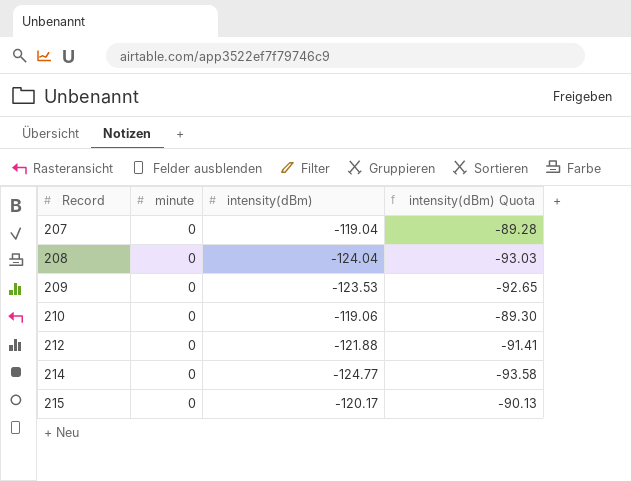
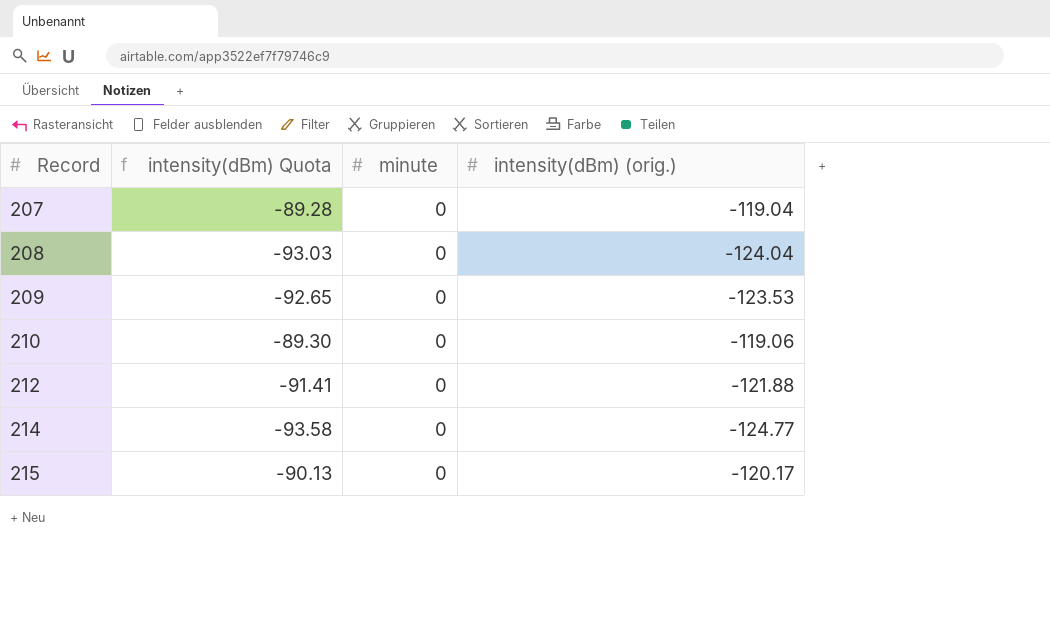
column intensity(dBm) Quota | position: 4 -> 2
column name: intensity(dBm) -> intensity(dBm) (orig.)

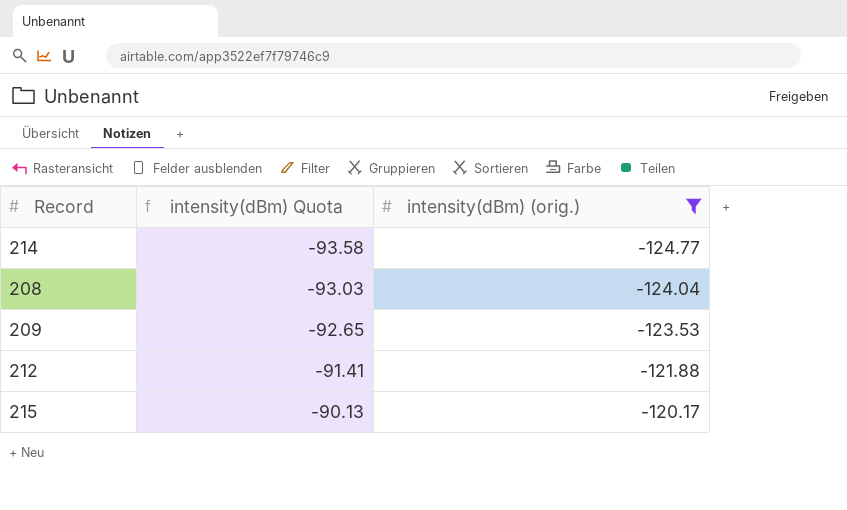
filter: none -> intensity(dBm) (orig.) <= -120.17
row order: Record ascending -> intensity(dBm) Quota ascending
column minute | position: 3 -> none

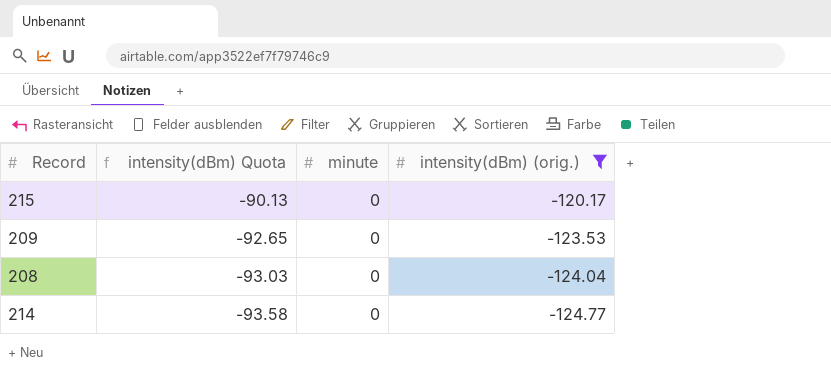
row order: intensity(dBm) Quota ascending -> intensity(dBm) Quota descending
column minute | position: none -> 3
row 212: -91.41 | -121.88 -> none

